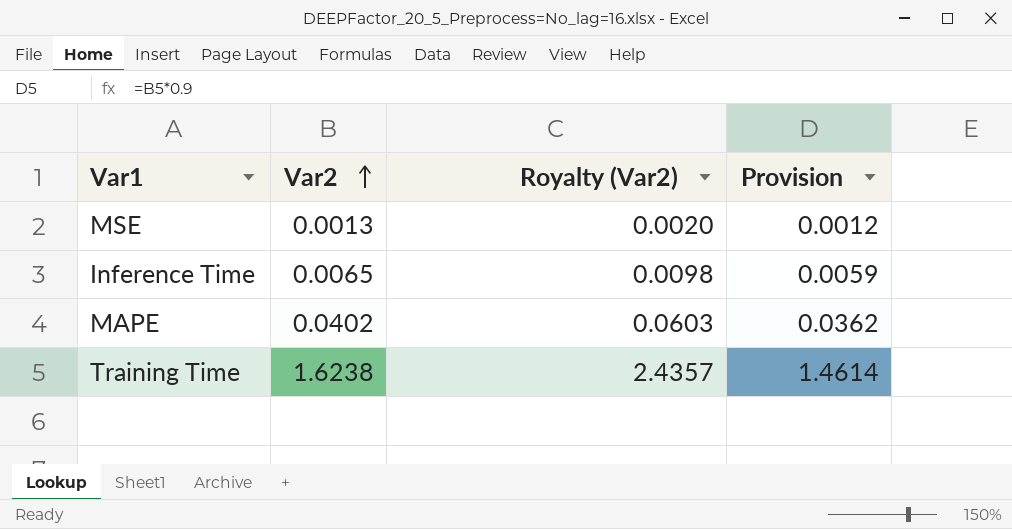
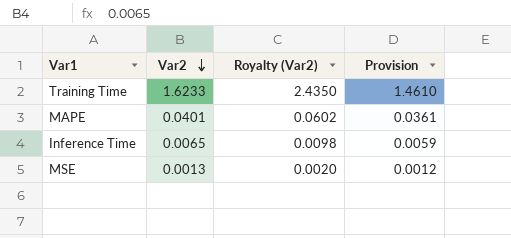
row order: Var2 ascending -> Var2 descending
Training Time | Var2: 1.6238 -> 1.6233
Training Time | Royalty (Var2): 2.4357 -> 2.4350
Training Time | Provision: 1.4614 -> 1.4610
MAPE | Var2: 0.0402 -> 0.0401
MAPE | Royalty (Var2): 0.0603 -> 0.0602
MAPE | Provision: 0.0362 -> 0.0361

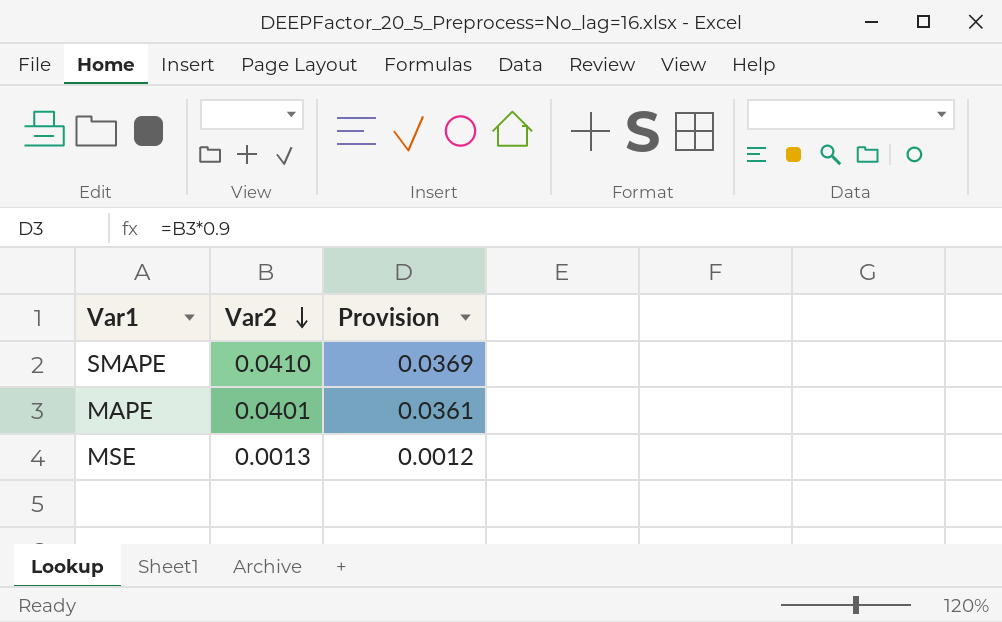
column Royalty (Var2) | formula: [Var2] * 1.5 -> none
row Training Time: 1.6233 | 2.4350 | 1.4610 -> none
row Inference Time: 0.0065 | 0.0098 | 0.0059 -> none
row SMAPE: none -> 0.0410 | 0.0369

